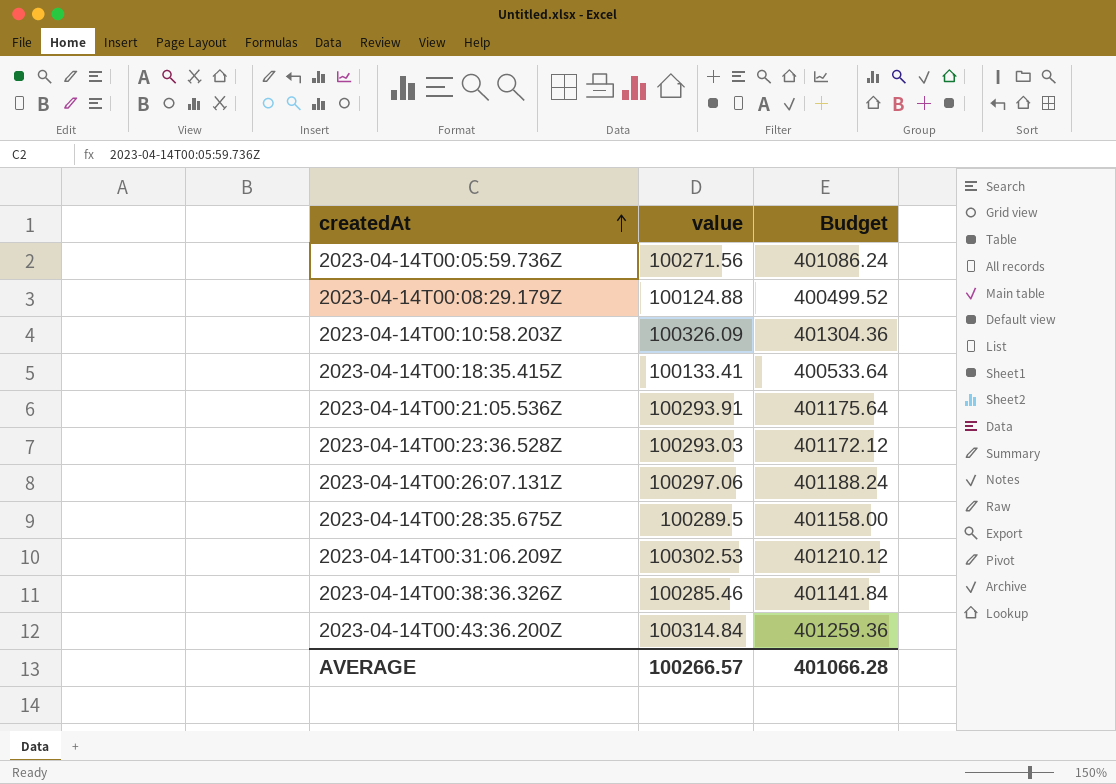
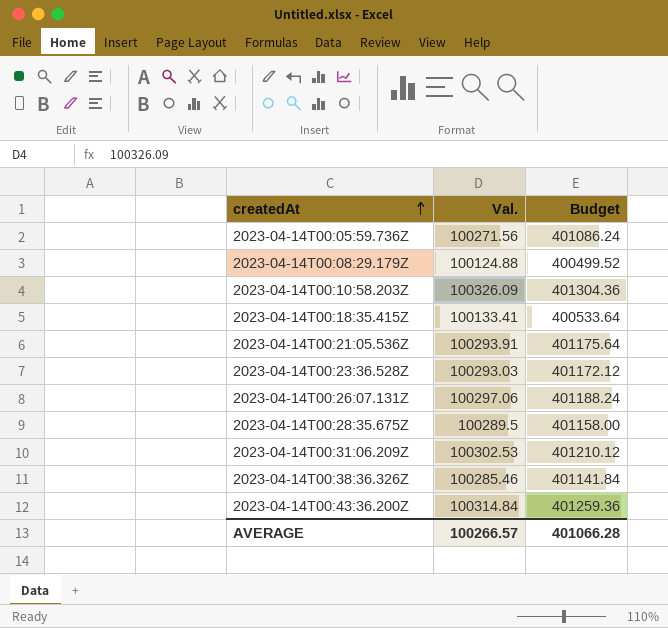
column name: value -> Val.

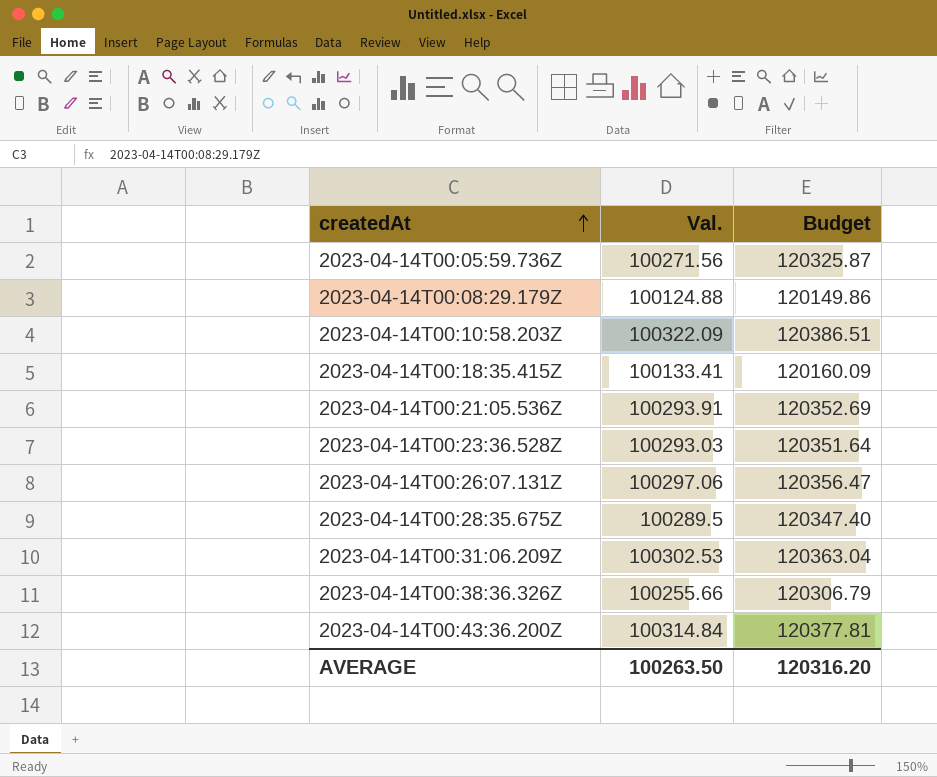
column Budget | formula: [Val.] * 4 -> [Val.] * 1.2
2023-04-14T00:10:58.203Z | Val.: 100326.09 -> 100322.09
2023-04-14T00:38:36.326Z | Val.: 100285.46 -> 100255.66
AVERAGE | Val.: 100266.57 -> 100263.50
AVERAGE | Budget: 401066.28 -> 120316.20

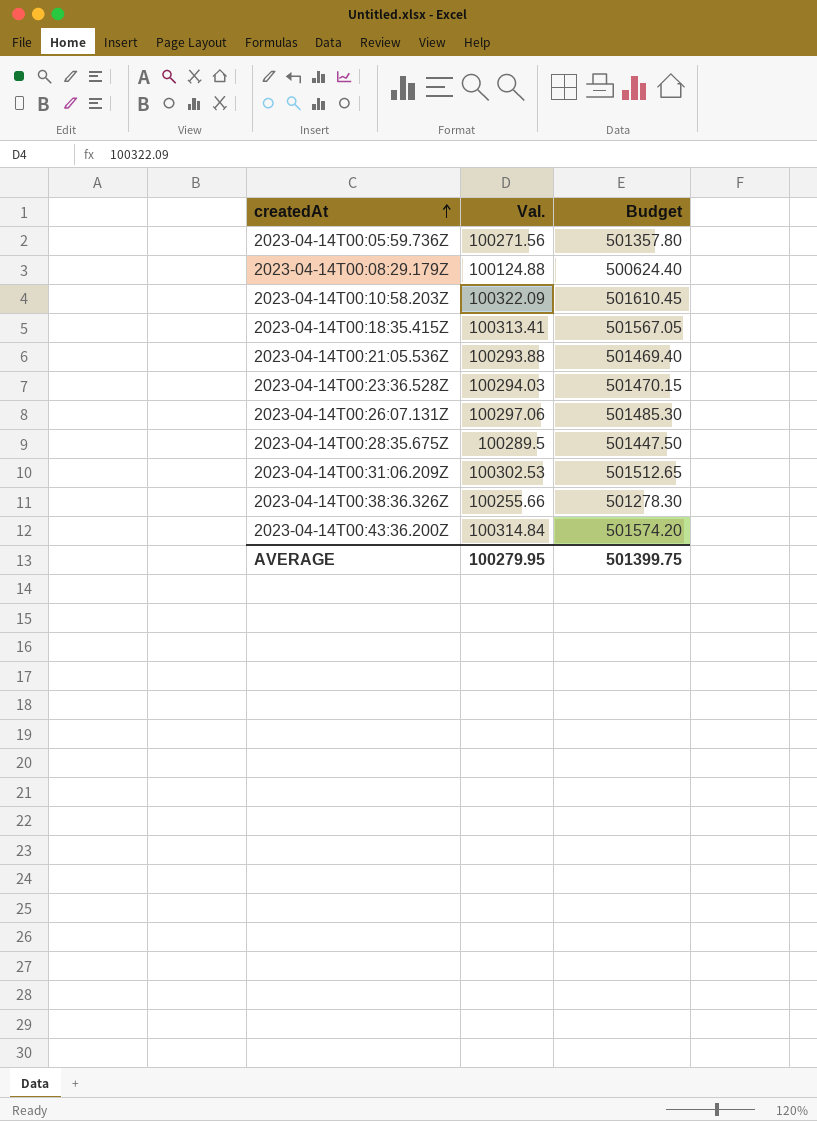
column Budget | formula: [Val.] * 1.2 -> [Val.] * 5
2023-04-14T00:18:35.415Z | Val.: 100133.41 -> 100313.41
2023-04-14T00:21:05.536Z | Val.: 100293.91 -> 100293.88
2023-04-14T00:23:36.528Z | Val.: 100293.03 -> 100294.03
AVERAGE | Val.: 100263.50 -> 100279.95
AVERAGE | Budget: 120316.20 -> 501399.75

